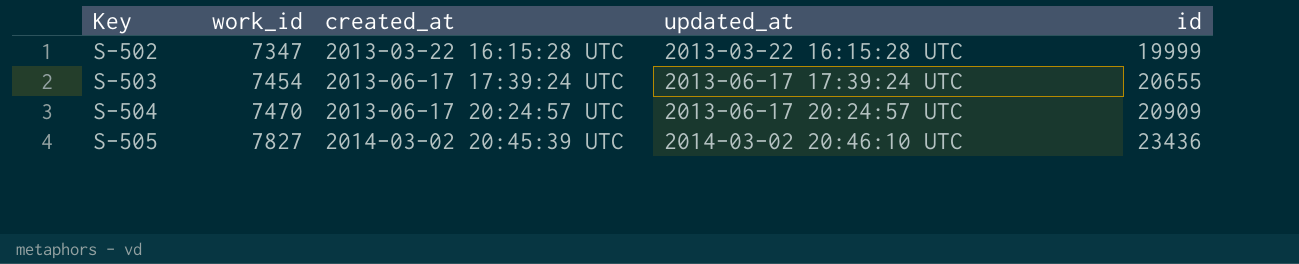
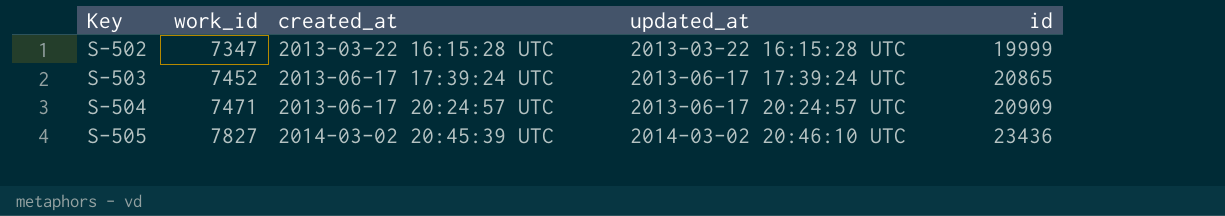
S-503 | work_id: 7454 -> 7452
S-503 | id: 20655 -> 20865
S-504 | work_id: 7470 -> 7471

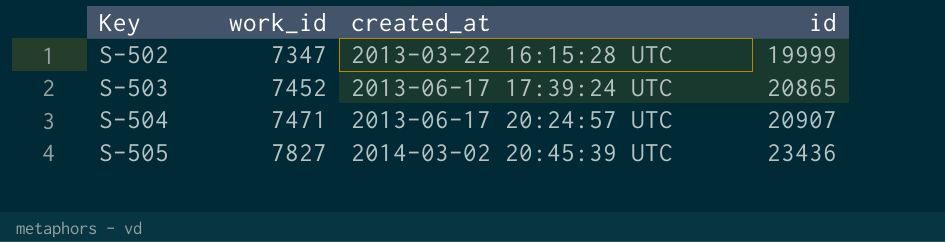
column updated_at | position: 4 -> none
S-504 | id: 20909 -> 20907

